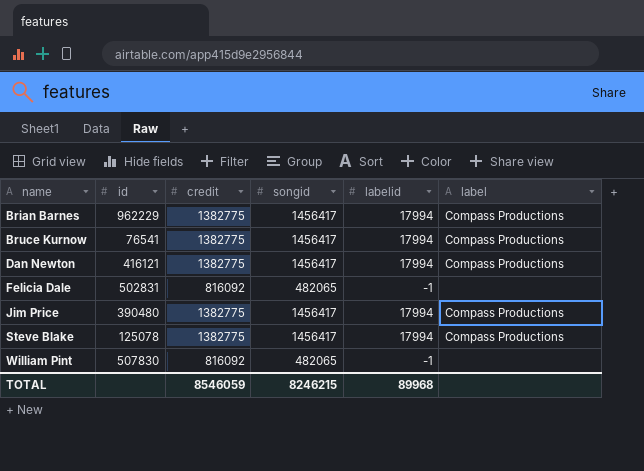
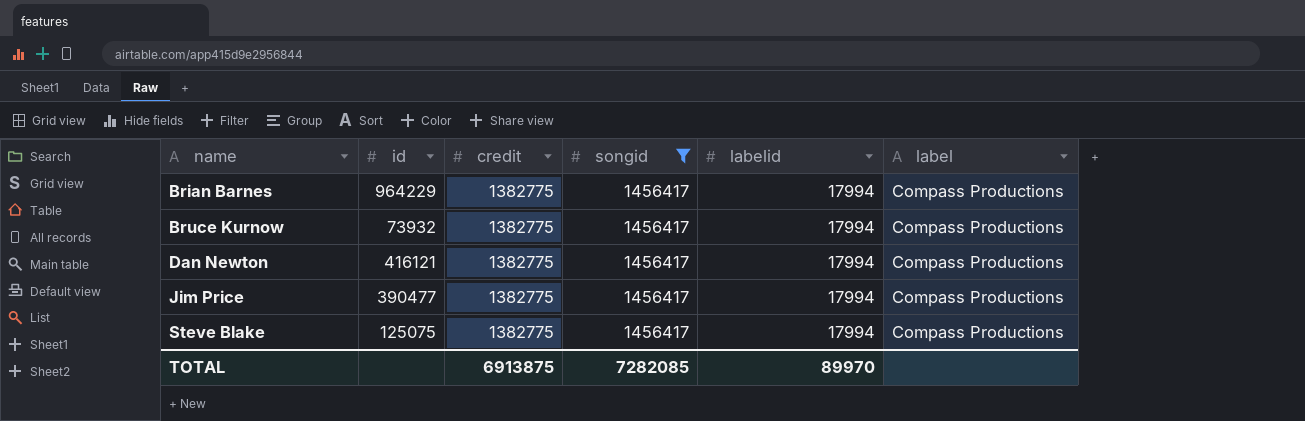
filter: none -> songid = 1456417
Brian Barnes | id: 962229 -> 964229
Bruce Kurnow | id: 76541 -> 73932
Jim Price | id: 390480 -> 390477
Steve Blake | id: 125078 -> 125075
TOTAL | credit: 8546059 -> 6913875
TOTAL | songid: 8246215 -> 7282085
TOTAL | labelid: 89968 -> 89970

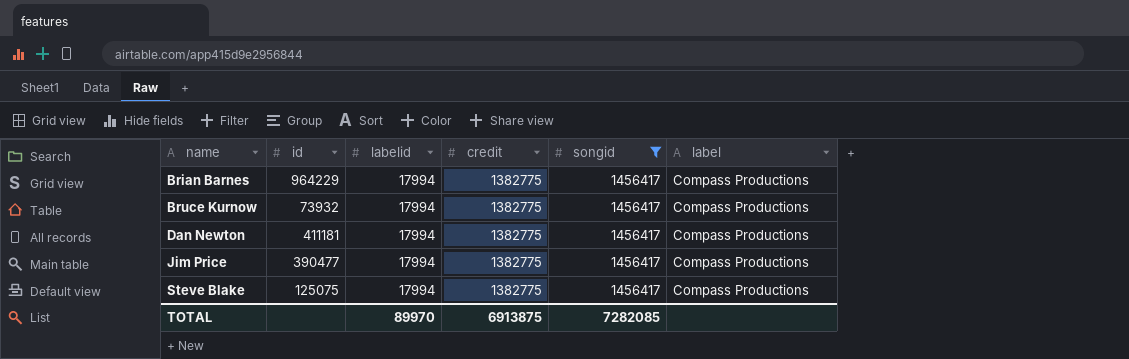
column labelid | position: 5 -> 3
Dan Newton | id: 416121 -> 411181

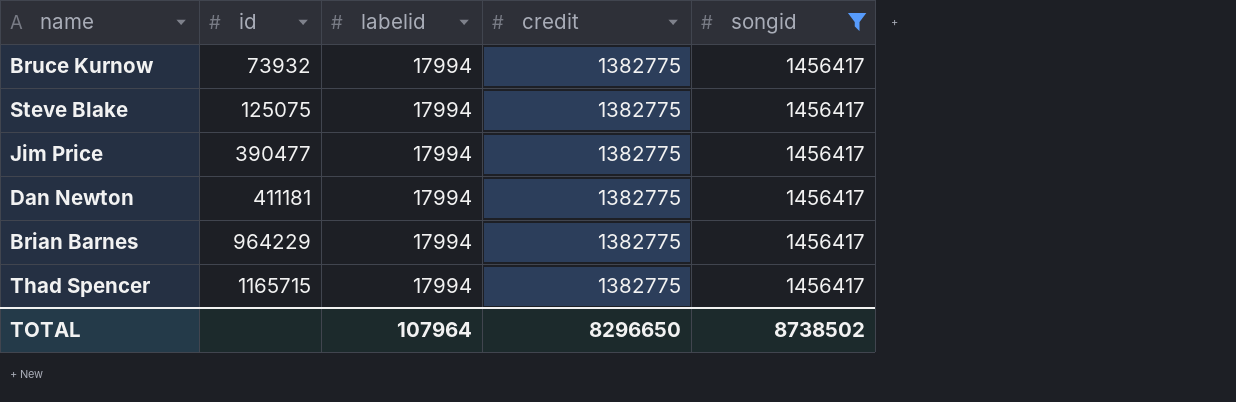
row order: name ascending -> id ascending
column label | position: 6 -> none
row Thad Spencer: none -> 1165715 | 17994 | 1382775 | 1456417
TOTAL | labelid: 89970 -> 107964
TOTAL | credit: 6913875 -> 8296650
TOTAL | songid: 7282085 -> 8738502

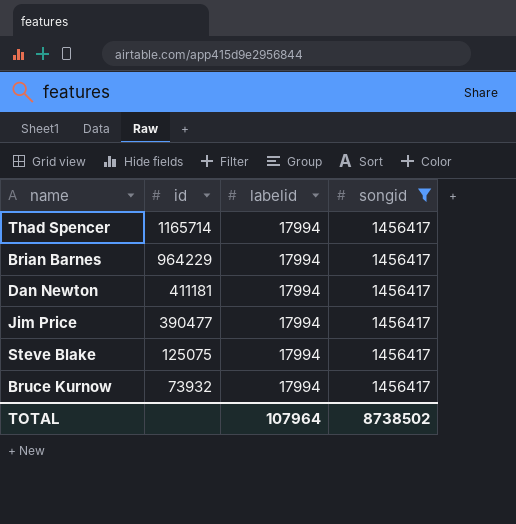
row order: id ascending -> id descending
column credit | position: 4 -> none
Thad Spencer | id: 1165715 -> 1165714

